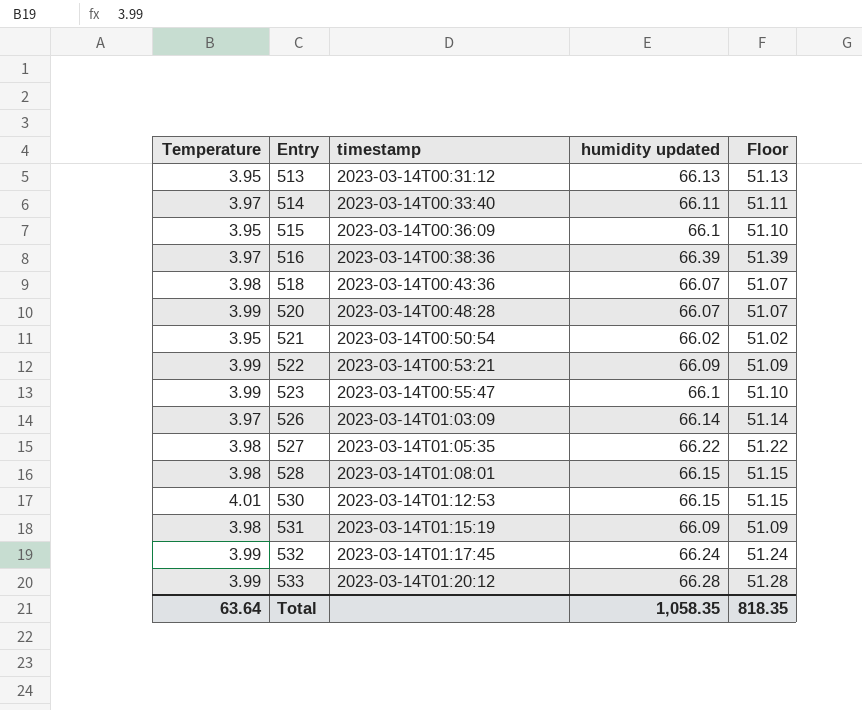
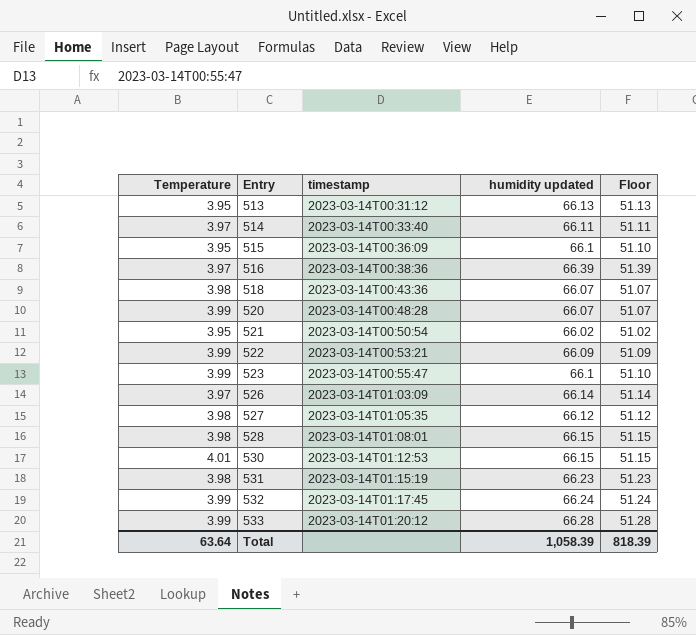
527 | humidity updated: 66.22 -> 66.12
527 | Floor: 51.22 -> 51.12
531 | humidity updated: 66.09 -> 66.23
531 | Floor: 51.09 -> 51.23
Total | humidity updated: 1,058.35 -> 1,058.39
Total | Floor: 818.35 -> 818.39

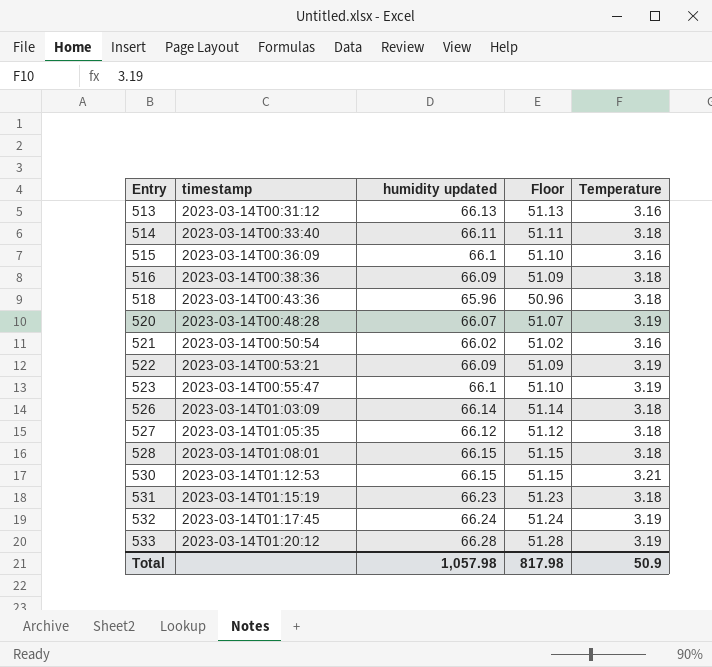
column Temperature | position: 1 -> 5
513 | Temperature: 3.95 -> 3.16
514 | Temperature: 3.97 -> 3.18
515 | Temperature: 3.95 -> 3.16
516 | humidity updated: 66.39 -> 66.09
516 | Floor: 51.39 -> 51.09
516 | Temperature: 3.97 -> 3.18
518 | humidity updated: 66.07 -> 65.96
518 | Floor: 51.07 -> 50.96
518 | Temperature: 3.98 -> 3.18
520 | Temperature: 3.99 -> 3.19
521 | Temperature: 3.95 -> 3.16
522 | Temperature: 3.99 -> 3.19
523 | Temperature: 3.99 -> 3.19
526 | Temperature: 3.97 -> 3.18
527 | Temperature: 3.98 -> 3.18
528 | Temperature: 3.98 -> 3.18
530 | Temperature: 4.01 -> 3.21
531 | Temperature: 3.98 -> 3.18
532 | Temperature: 3.99 -> 3.19
533 | Temperature: 3.99 -> 3.19
Total | humidity updated: 1,058.39 -> 1,057.98
Total | Floor: 818.39 -> 817.98
Total | Temperature: 63.64 -> 50.9

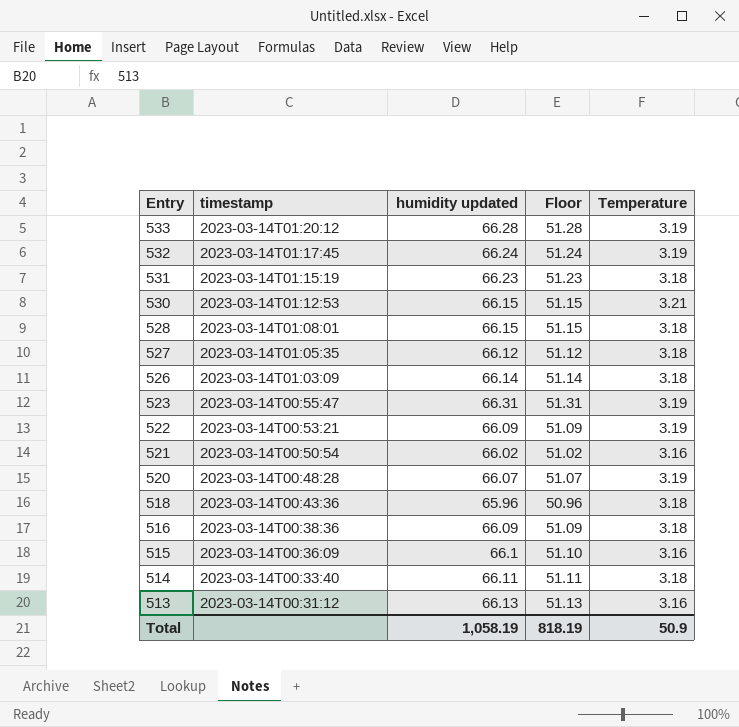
row order: Entry ascending -> Entry descending
523 | humidity updated: 66.1 -> 66.31
523 | Floor: 51.10 -> 51.31
Total | humidity updated: 1,057.98 -> 1,058.19
Total | Floor: 817.98 -> 818.19

